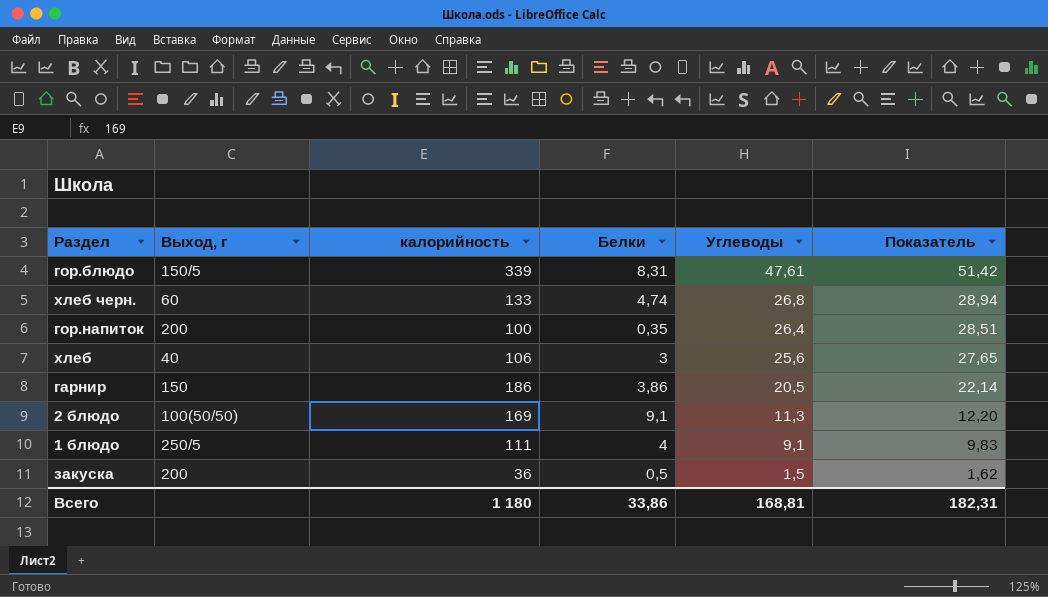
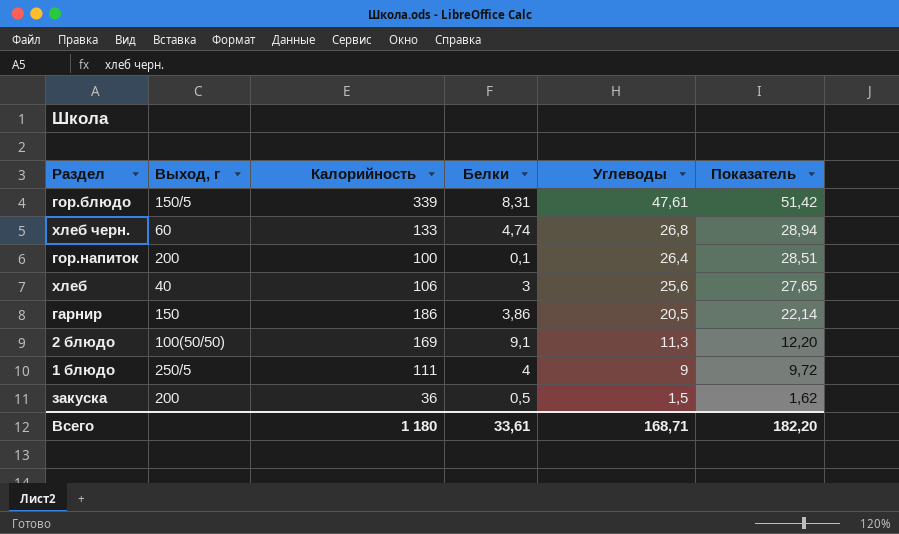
column name: калорийность -> Калорийность
гор.напиток | Белки: 0,35 -> 0,1
1 блюдо | Углеводы: 9,1 -> 9
1 блюдо | Показатель: 9,83 -> 9,72
Всего | Белки: 33,86 -> 33,61
Всего | Углеводы: 168,81 -> 168,71
Всего | Показатель: 182,31 -> 182,20

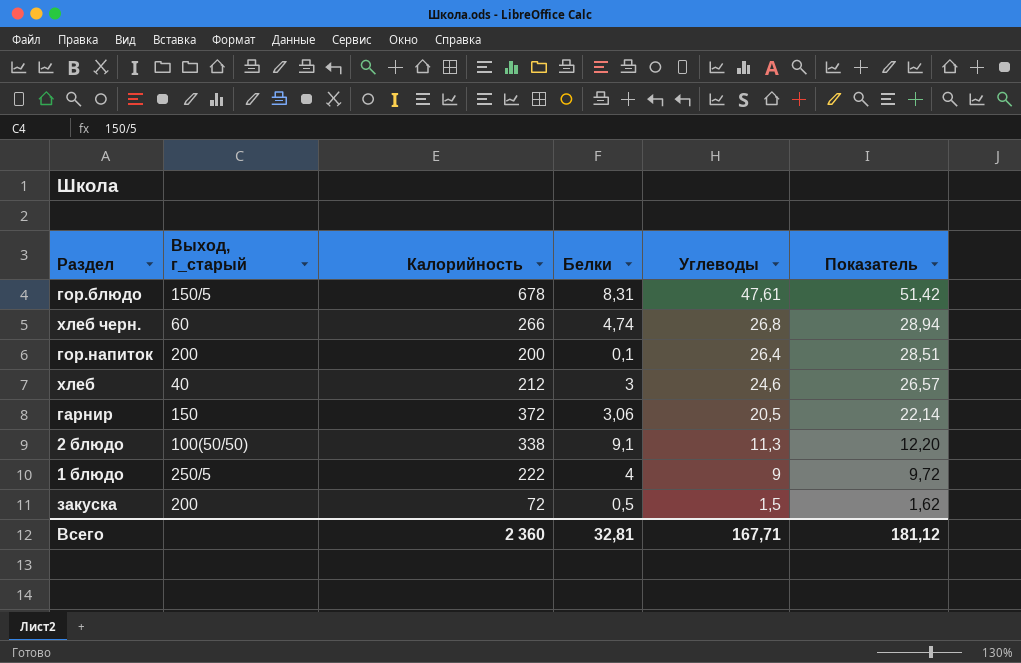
column name: Выход, г -> Выход, г_старый
гор.блюдо | Калорийность: 339 -> 678
хлеб черн. | Калорийность: 133 -> 266
гор.напиток | Калорийность: 100 -> 200
хлеб | Калорийность: 106 -> 212
хлеб | Углеводы: 25,6 -> 24,6
хлеб | Показатель: 27,65 -> 26,57
гарнир | Калорийность: 186 -> 372
гарнир | Белки: 3,86 -> 3,06
2 блюдо | Калорийность: 169 -> 338
1 блюдо | Калорийность: 111 -> 222
закуска | Калорийность: 36 -> 72
Всего | Калорийность: 1 180 -> 2 360
Всего | Белки: 33,61 -> 32,81
Всего | Углеводы: 168,71 -> 167,71
Всего | Показатель: 182,20 -> 181,12

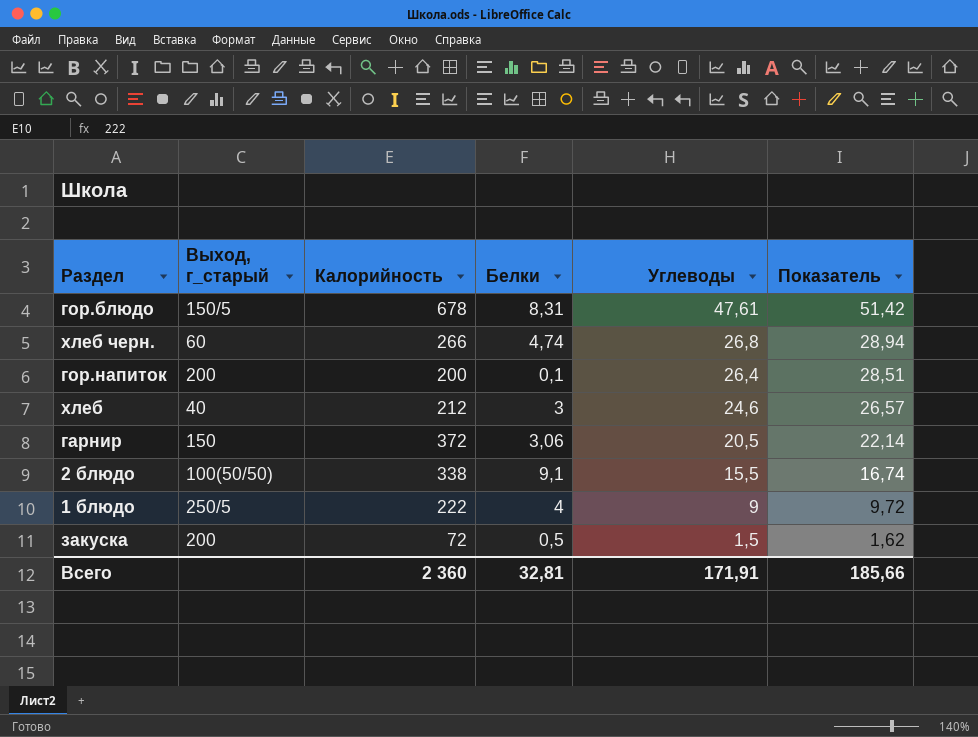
2 блюдо | Углеводы: 11,3 -> 15,5
2 блюдо | Показатель: 12,20 -> 16,74
Всего | Углеводы: 167,71 -> 171,91
Всего | Показатель: 181,12 -> 185,66

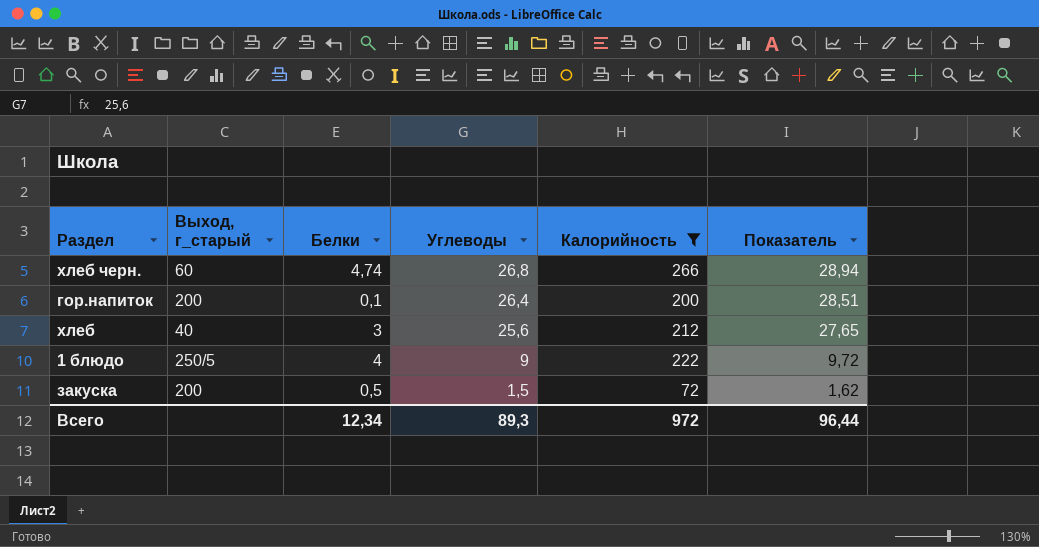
filter: none -> Калорийность <= 266
column Калорийность | position: 3 -> 5
хлеб | Углеводы: 24,6 -> 25,6
хлеб | Показатель: 26,57 -> 27,65
Всего | Белки: 32,81 -> 12,34
Всего | Углеводы: 171,91 -> 89,3
Всего | Калорийность: 2 360 -> 972
Всего | Показатель: 185,66 -> 96,44

